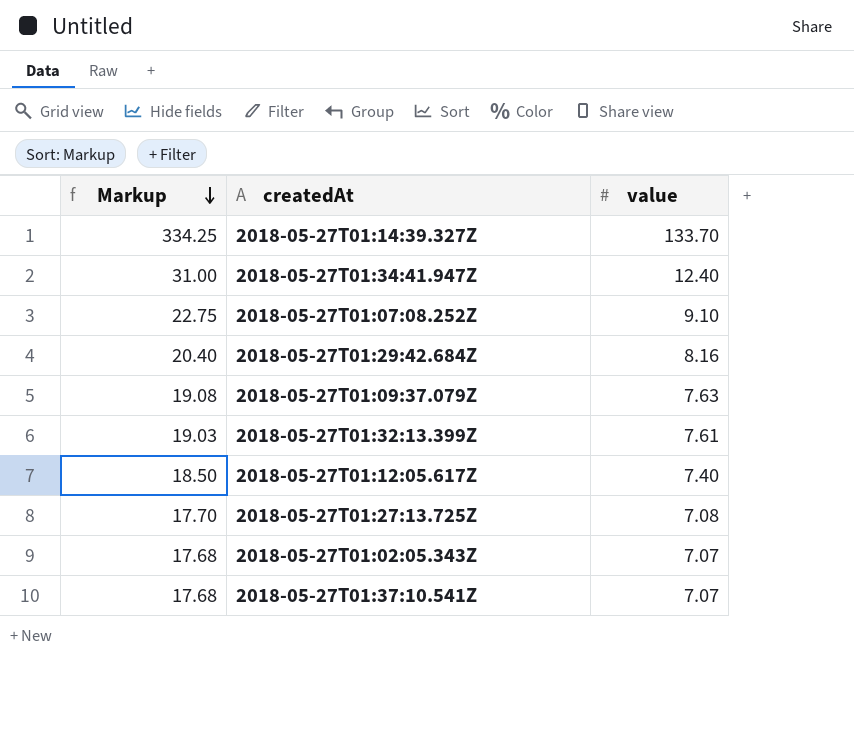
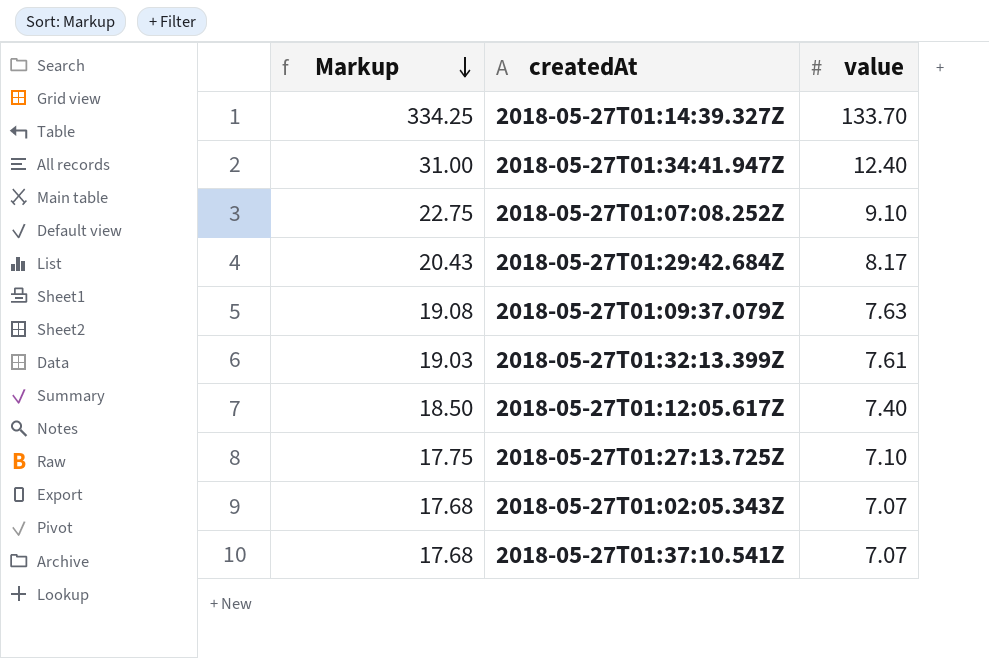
2018-05-27T01:29:42.684Z | Markup: 20.40 -> 20.43
2018-05-27T01:29:42.684Z | value: 8.16 -> 8.17
2018-05-27T01:27:13.725Z | Markup: 17.70 -> 17.75
2018-05-27T01:27:13.725Z | value: 7.08 -> 7.10

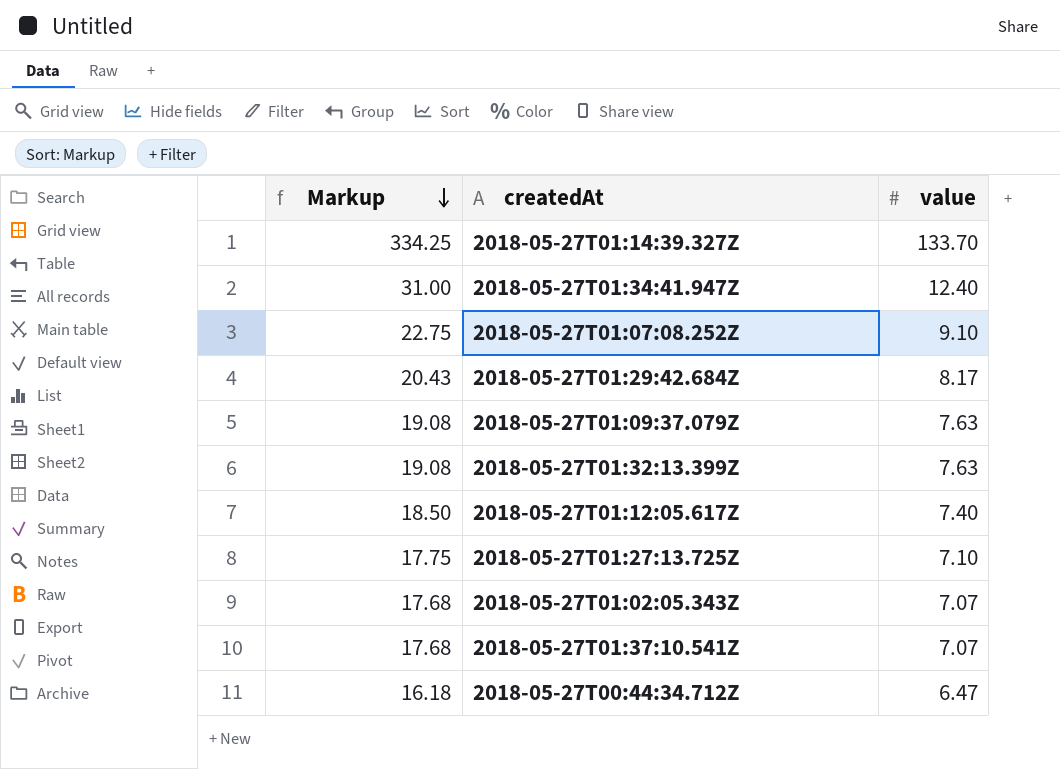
2018-05-27T01:32:13.399Z | Markup: 19.03 -> 19.08
2018-05-27T01:32:13.399Z | value: 7.61 -> 7.63
row 2018-05-27T00:44:34.712Z: none -> 16.18 | 6.47

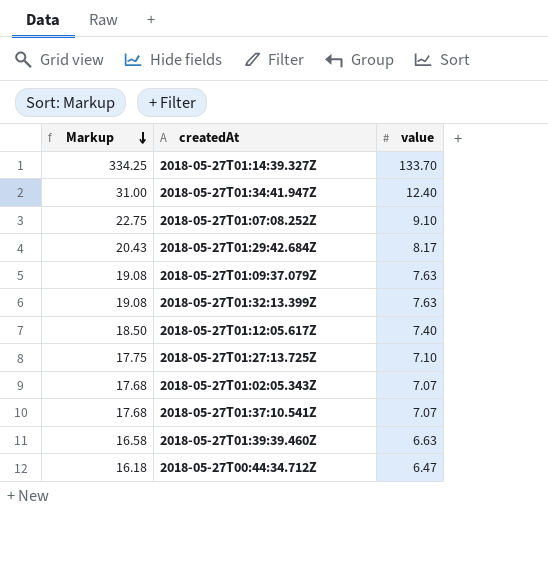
row 2018-05-27T01:39:39.460Z: none -> 16.58 | 6.63

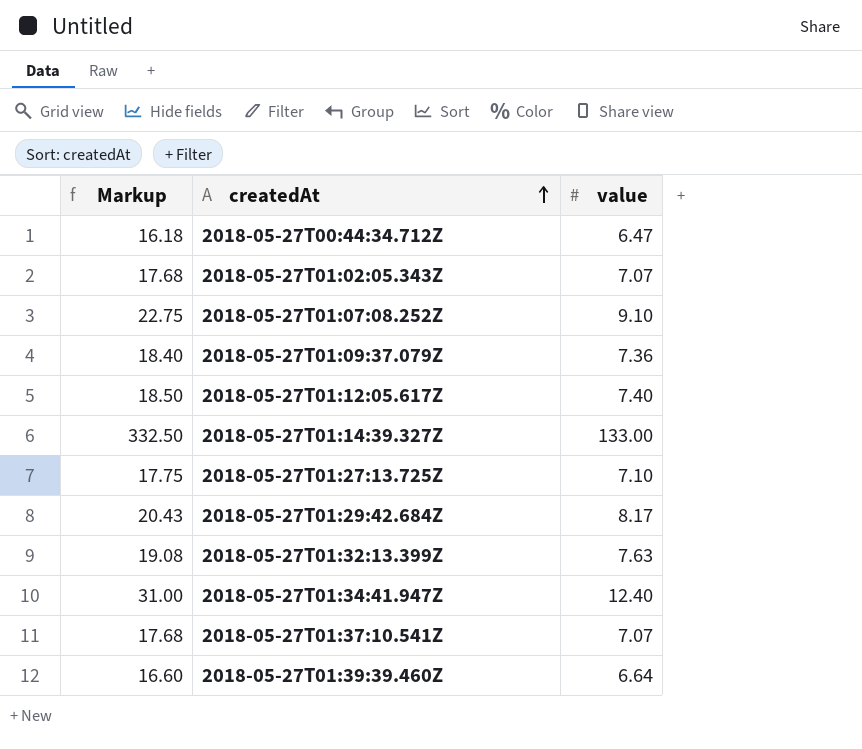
row order: Markup descending -> createdAt ascending
2018-05-27T01:09:37.079Z | Markup: 19.08 -> 18.40
2018-05-27T01:09:37.079Z | value: 7.63 -> 7.36
2018-05-27T01:14:39.327Z | Markup: 334.25 -> 332.50
2018-05-27T01:14:39.327Z | value: 133.70 -> 133.00
2018-05-27T01:39:39.460Z | Markup: 16.58 -> 16.60
2018-05-27T01:39:39.460Z | value: 6.63 -> 6.64

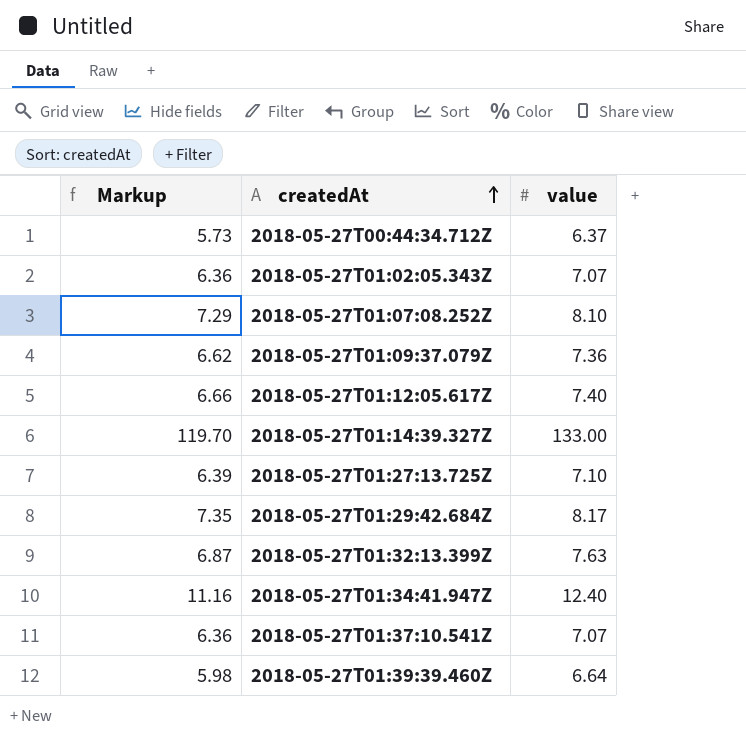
column Markup | formula: [value] * 2.5 -> [value] * 0.9
2018-05-27T00:44:34.712Z | value: 6.47 -> 6.37
2018-05-27T01:07:08.252Z | value: 9.10 -> 8.10

